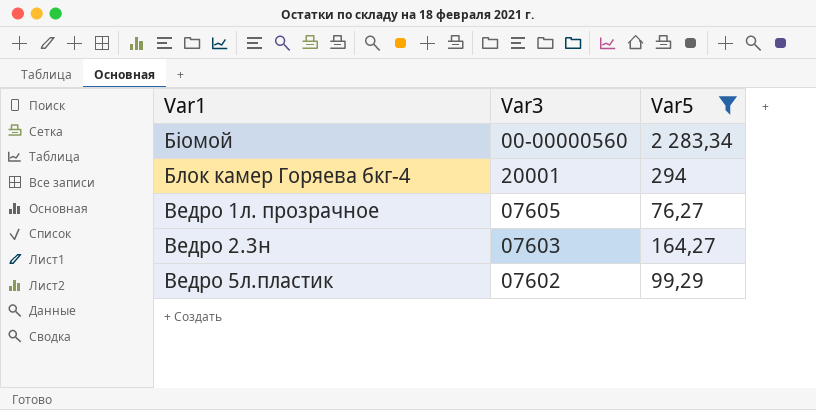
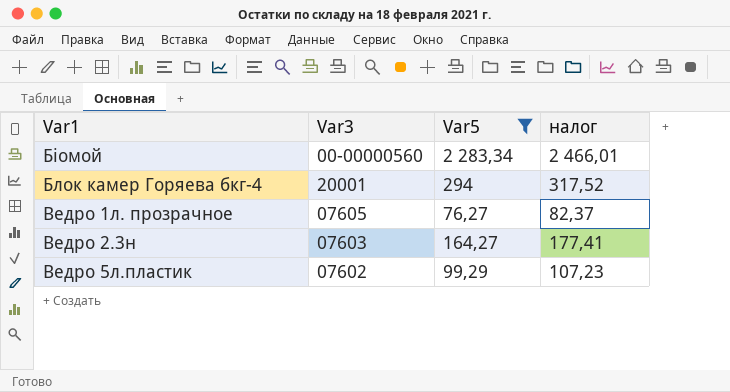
column налог | formula: none -> [Var5] * 1,08

